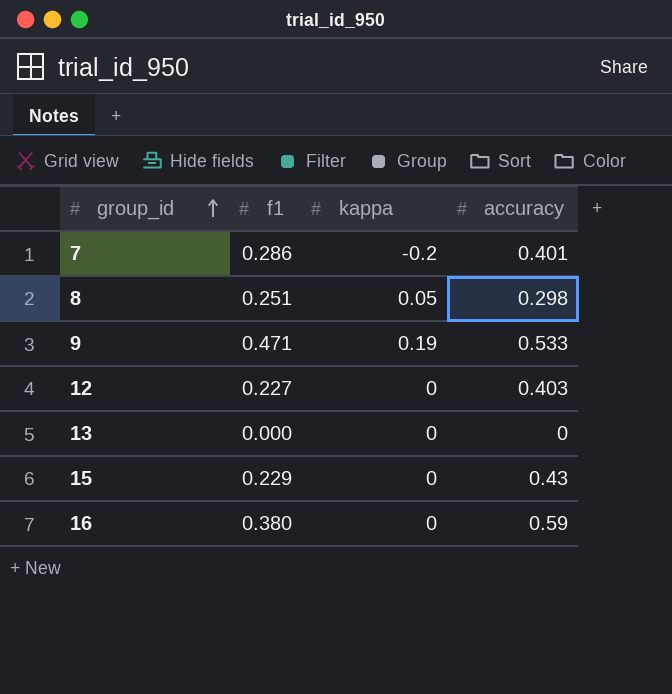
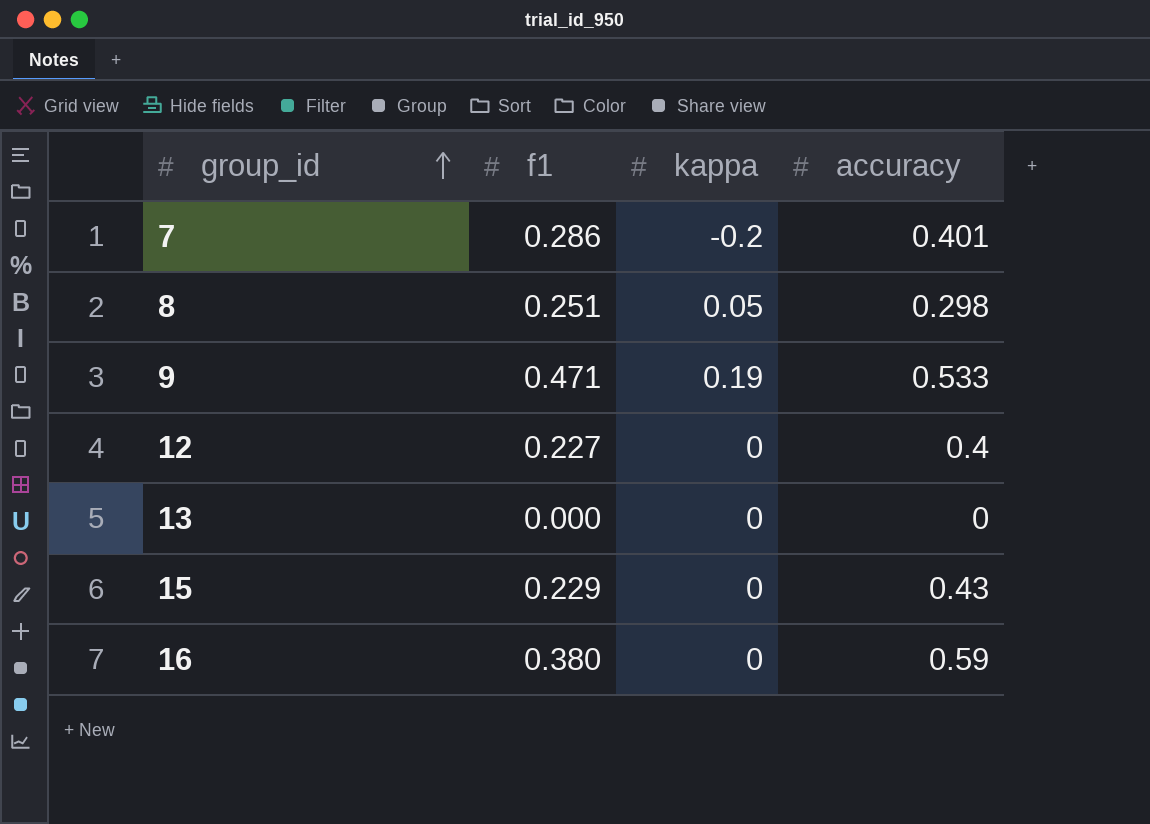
12 | accuracy: 0.403 -> 0.4

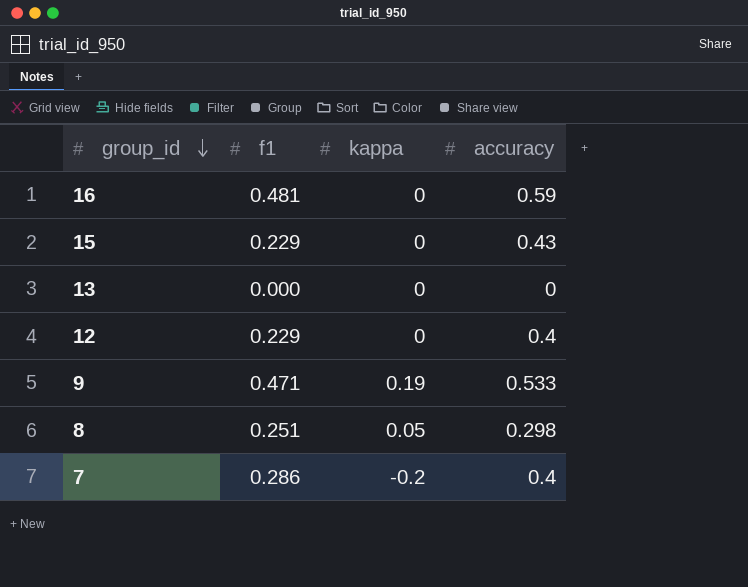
row order: group_id ascending -> group_id descending
16 | f1: 0.380 -> 0.481
12 | f1: 0.227 -> 0.229
7 | accuracy: 0.401 -> 0.4

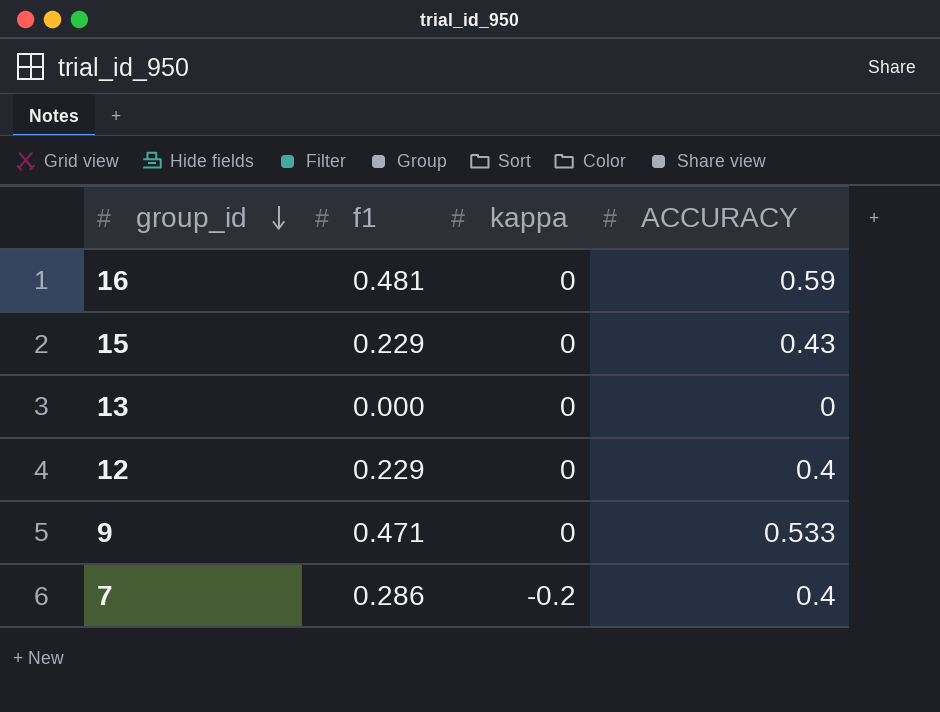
column name: accuracy -> ACCURACY
row 8: 0.251 | 0.05 | 0.298 -> none
9 | kappa: 0.19 -> 0

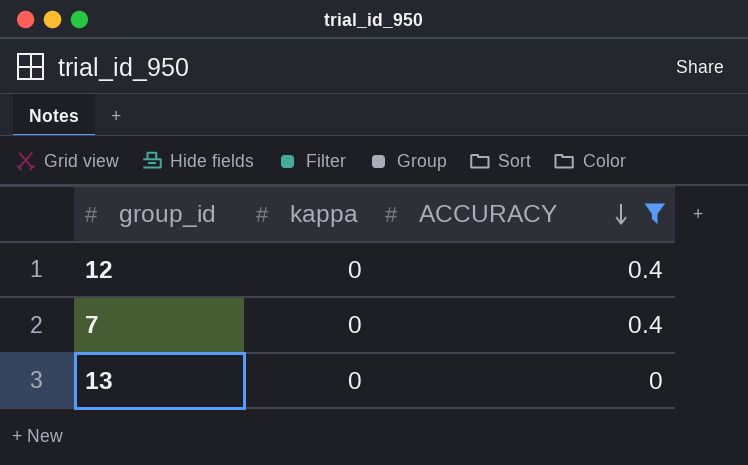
filter: none -> ACCURACY <= 0.4
row order: group_id descending -> ACCURACY descending
column f1 | position: 2 -> none
7 | kappa: -0.2 -> 0

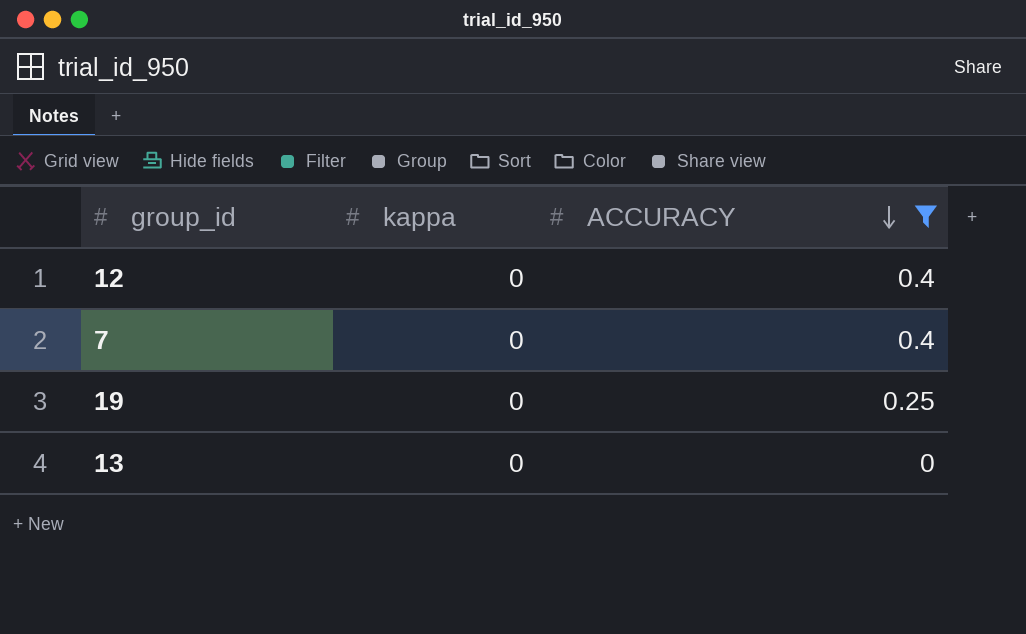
row 19: none -> 0 | 0.25

